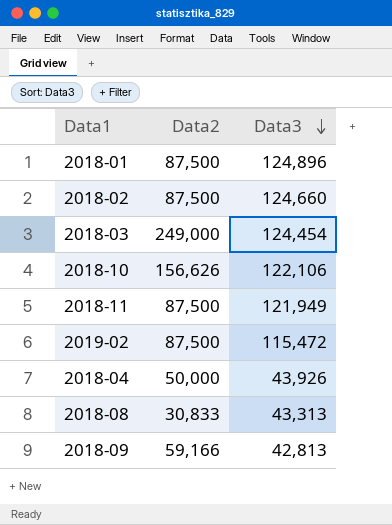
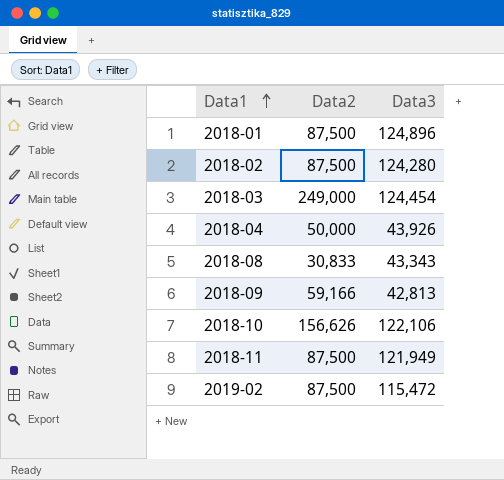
row order: Data3 descending -> Data1 ascending
2018-02 | Data3: 124,660 -> 124,280
2018-08 | Data3: 43,313 -> 43,343

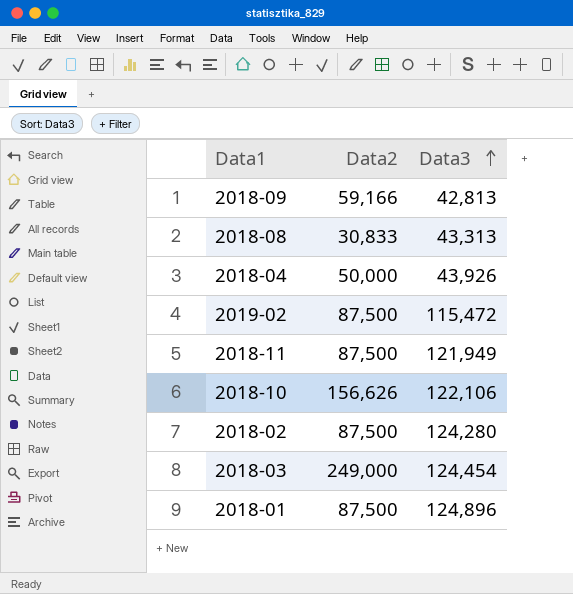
row order: Data1 ascending -> Data3 ascending
2018-08 | Data3: 43,343 -> 43,313

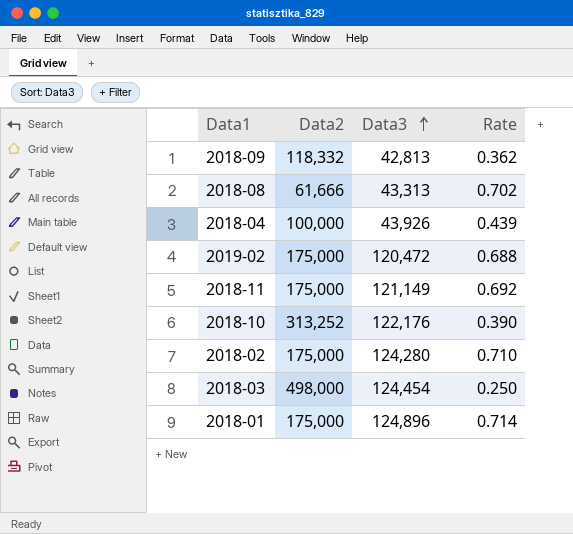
column Rate | formula: none -> [Data3] / [Data2]
2018-09 | Data2: 59,166 -> 118,332
2018-08 | Data2: 30,833 -> 61,666
2018-04 | Data2: 50,000 -> 100,000
2019-02 | Data2: 87,500 -> 175,000
2019-02 | Data3: 115,472 -> 120,472
2018-11 | Data2: 87,500 -> 175,000
2018-11 | Data3: 121,949 -> 121,149
2018-10 | Data2: 156,626 -> 313,252
2018-10 | Data3: 122,106 -> 122,176
2018-02 | Data2: 87,500 -> 175,000
2018-03 | Data2: 249,000 -> 498,000
2018-01 | Data2: 87,500 -> 175,000

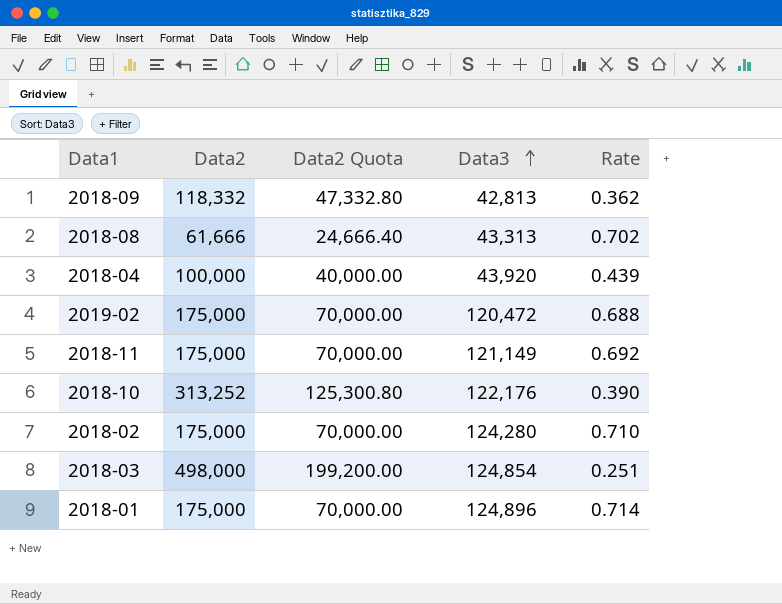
column Data2 Quota | formula: none -> [Data2] * 0.4
2018-04 | Data3: 43,926 -> 43,920
2018-03 | Data3: 124,454 -> 124,854
2018-03 | Rate: 0.250 -> 0.251

